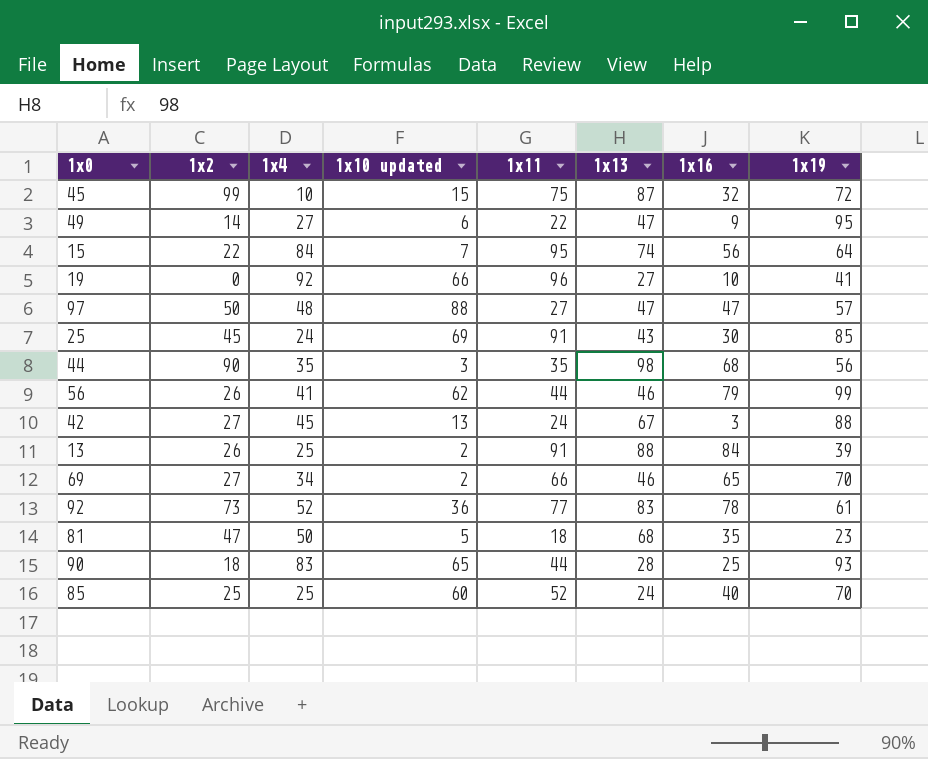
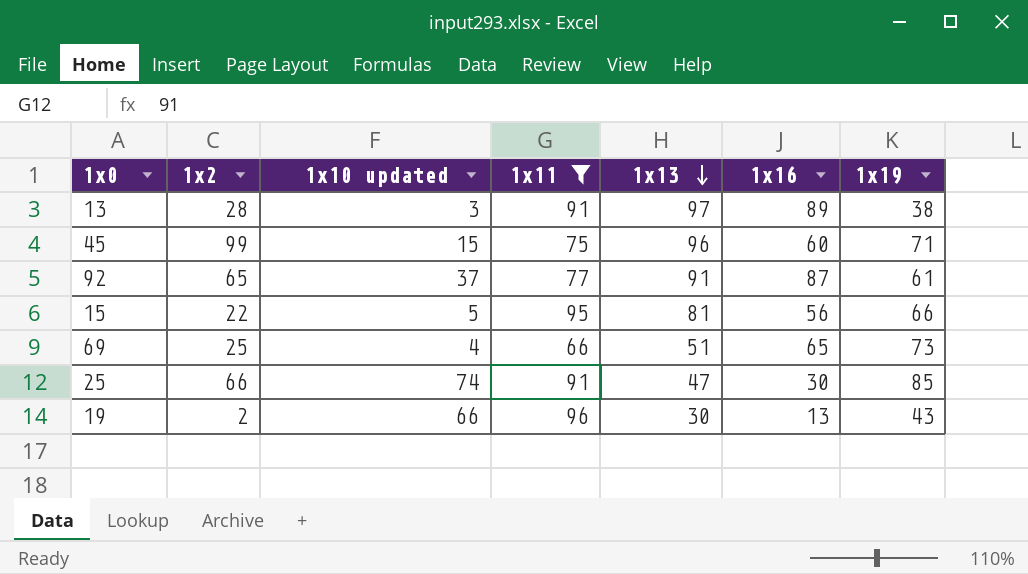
filter: none -> 1x11 >= 66
row order: none -> 1x13 descending
column 1x4 | position: 3 -> none
13 | 1x2: 26 -> 28
13 | 1x10 updated: 2 -> 3
13 | 1x13: 88 -> 97
13 | 1x16: 84 -> 89
13 | 1x19: 39 -> 38
45 | 1x13: 87 -> 96
45 | 1x16: 32 -> 60
45 | 1x19: 72 -> 71
92 | 1x2: 73 -> 65
92 | 1x10 updated: 36 -> 37
92 | 1x13: 83 -> 91
92 | 1x16: 78 -> 87
15 | 1x10 updated: 7 -> 5
15 | 1x13: 74 -> 81
15 | 1x19: 64 -> 66
69 | 1x2: 27 -> 25
69 | 1x10 updated: 2 -> 4
69 | 1x13: 46 -> 51
69 | 1x19: 70 -> 73
25 | 1x2: 45 -> 66
25 | 1x10 updated: 69 -> 74
25 | 1x13: 43 -> 47
19 | 1x2: 0 -> 2
19 | 1x13: 27 -> 30
19 | 1x16: 10 -> 13
19 | 1x19: 41 -> 43

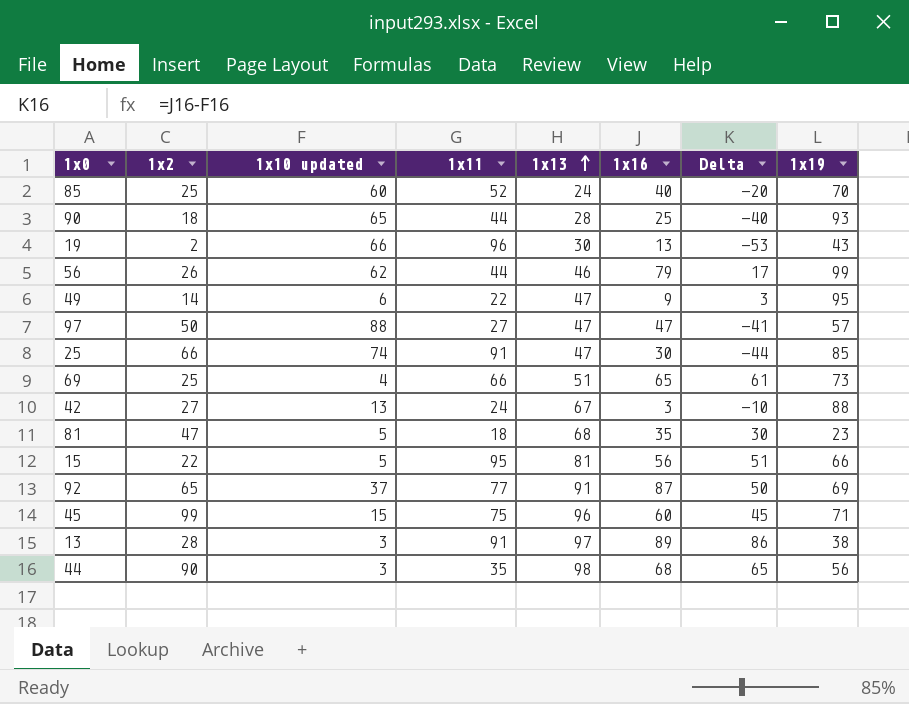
filter: 1x11 >= 66 -> none
row order: 1x13 descending -> 1x13 ascending
column Delta | formula: none -> [1x16] - [1x10 updated]
92 | 1x19: 61 -> 69

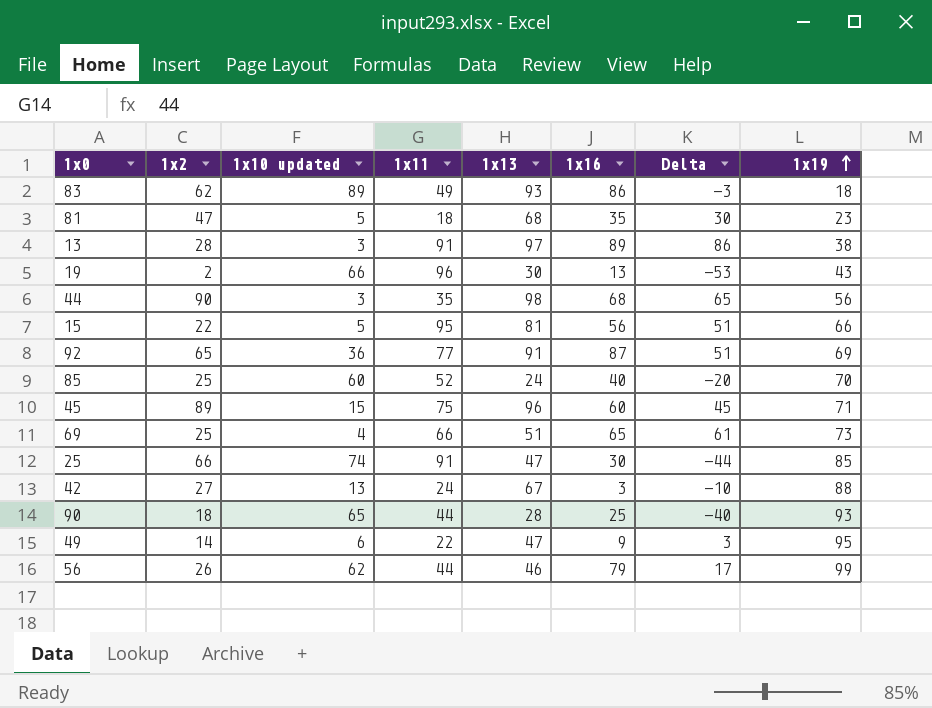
row order: 1x13 ascending -> 1x19 ascending
row 97: 50 | 88 | 27 | 47 | 47 | -41 | 57 -> none
row 83: none -> 62 | 89 | 49 | 93 | 86 | -3 | 18
92 | 1x10 updated: 37 -> 36
92 | Delta: 50 -> 51
45 | 1x2: 99 -> 89

